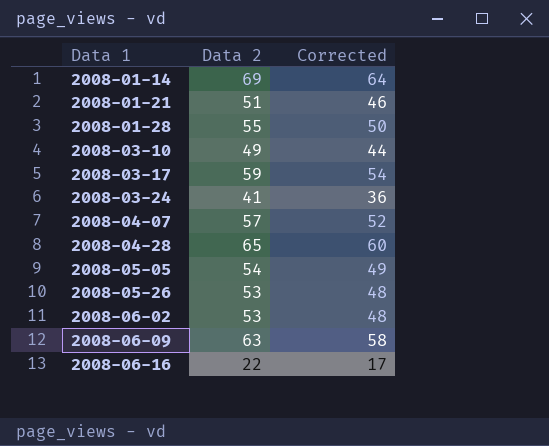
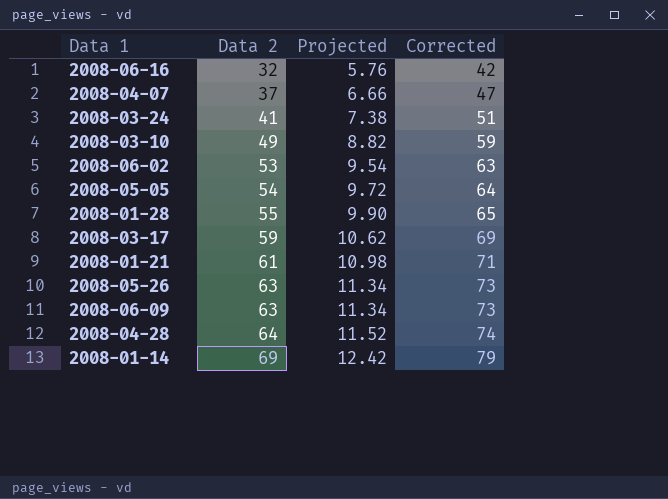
row order: Data 1 ascending -> Data 2 ascending
column Projected | formula: none -> [Data 2] * 0.18
column Corrected | formula: [Data 2] - 5 -> [Data 2] + 10
2008-06-16 | Data 2: 22 -> 32
2008-04-07 | Data 2: 57 -> 37
2008-01-21 | Data 2: 51 -> 61
2008-05-26 | Data 2: 53 -> 63
2008-04-28 | Data 2: 65 -> 64

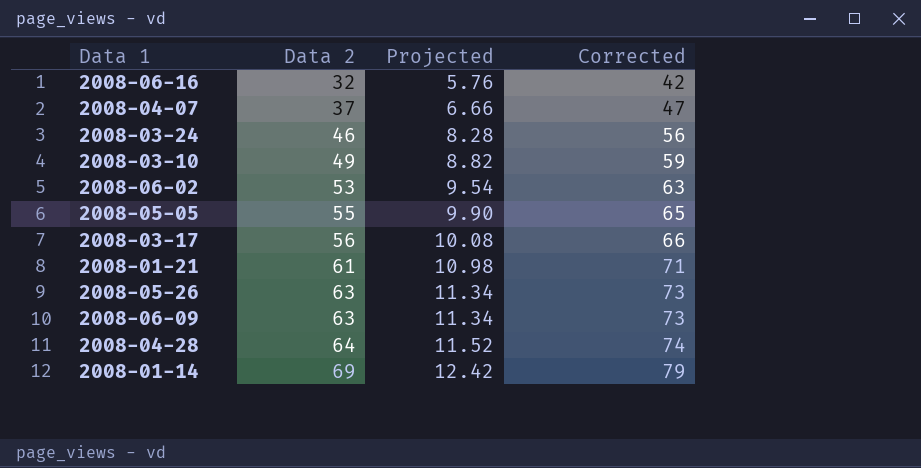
row 2008-01-28: 55 | 9.90 | 65 -> none
2008-03-24 | Data 2: 41 -> 46
2008-03-24 | Projected: 7.38 -> 8.28
2008-03-24 | Corrected: 51 -> 56
2008-05-05 | Data 2: 54 -> 55
2008-05-05 | Projected: 9.72 -> 9.90
2008-05-05 | Corrected: 64 -> 65
2008-03-17 | Data 2: 59 -> 56
2008-03-17 | Projected: 10.62 -> 10.08
2008-03-17 | Corrected: 69 -> 66

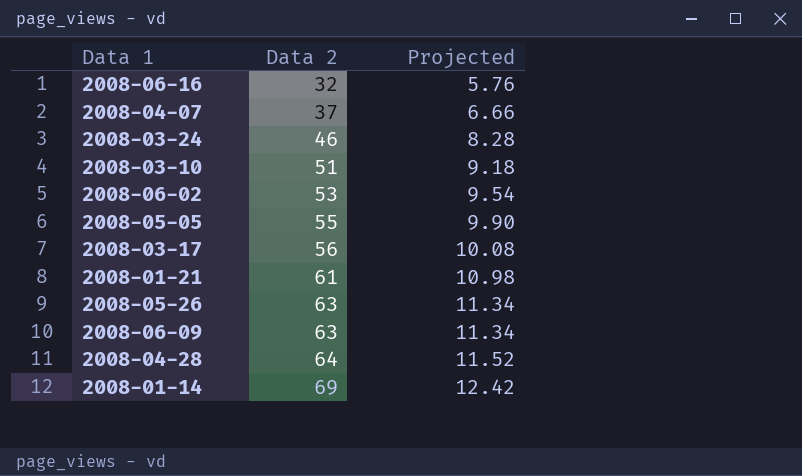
column Corrected | formula: [Data 2] + 10 -> none
2008-03-10 | Data 2: 49 -> 51
2008-03-10 | Projected: 8.82 -> 9.18

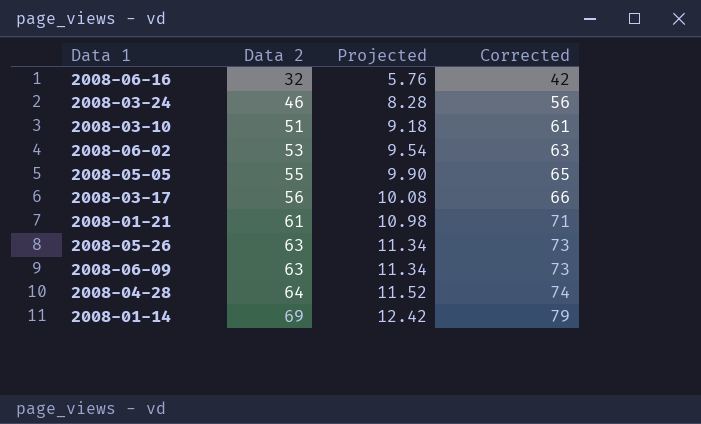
column Corrected | formula: none -> [Data 2] + 10
row 2008-04-07: 37 | 6.66 -> none

